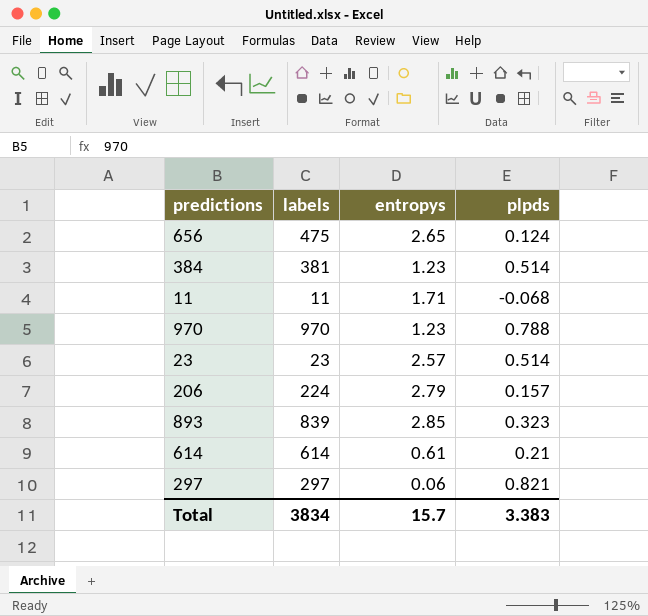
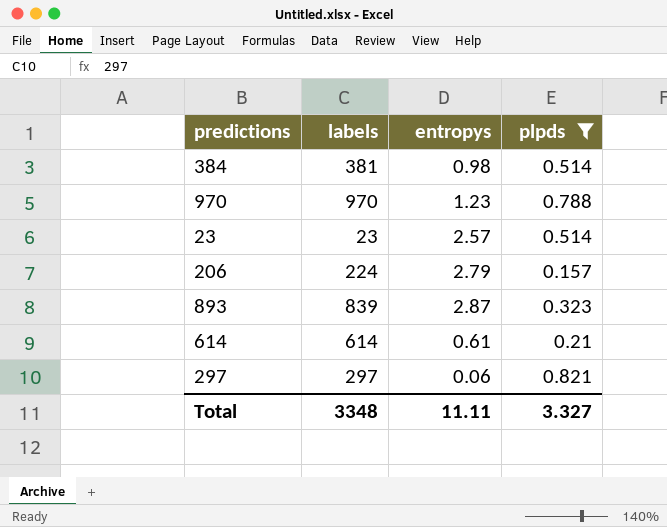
filter: none -> plpds >= 0.157
384 | entropys: 1.23 -> 0.98
893 | entropys: 2.85 -> 2.87
Total | labels: 3834 -> 3348
Total | entropys: 15.7 -> 11.11
Total | plpds: 3.383 -> 3.327

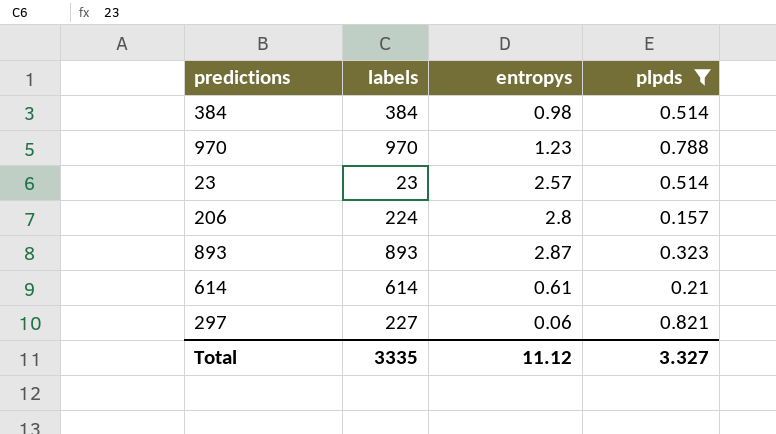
384 | labels: 381 -> 384
206 | entropys: 2.79 -> 2.8
893 | labels: 839 -> 893
297 | labels: 297 -> 227
Total | labels: 3348 -> 3335
Total | entropys: 11.11 -> 11.12

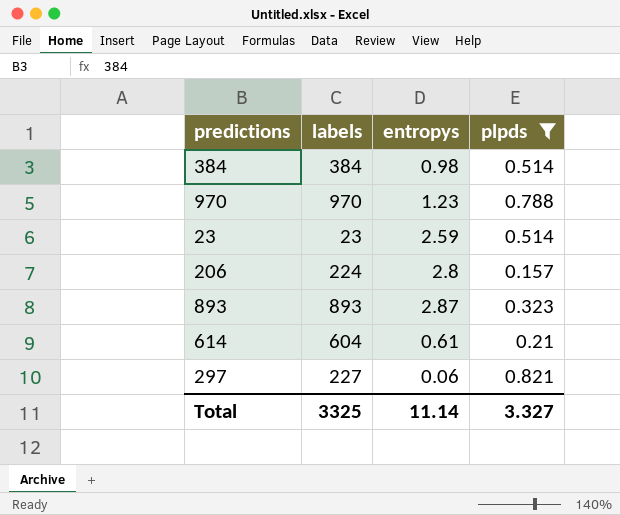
23 | entropys: 2.57 -> 2.59
614 | labels: 614 -> 604
Total | labels: 3335 -> 3325
Total | entropys: 11.12 -> 11.14

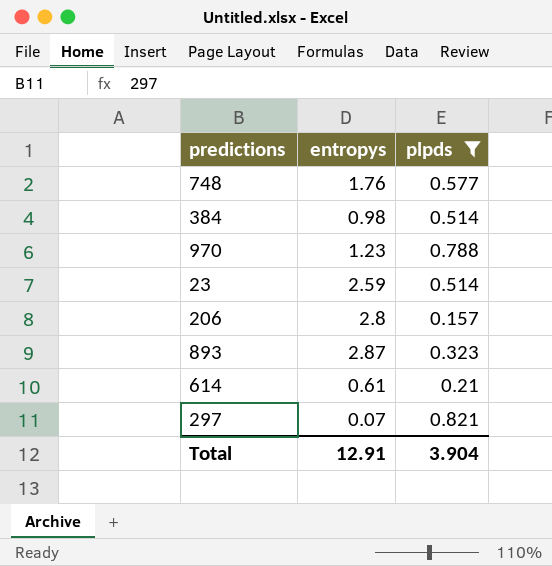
column labels | position: 2 -> none
row 748: none -> 1.76 | 0.577
297 | entropys: 0.06 -> 0.07
Total | entropys: 11.14 -> 12.91
Total | plpds: 3.327 -> 3.904

